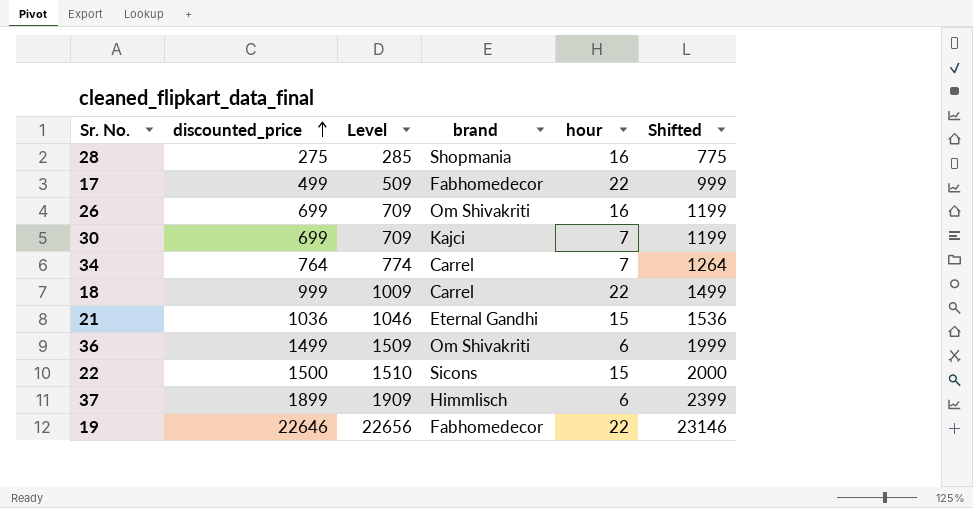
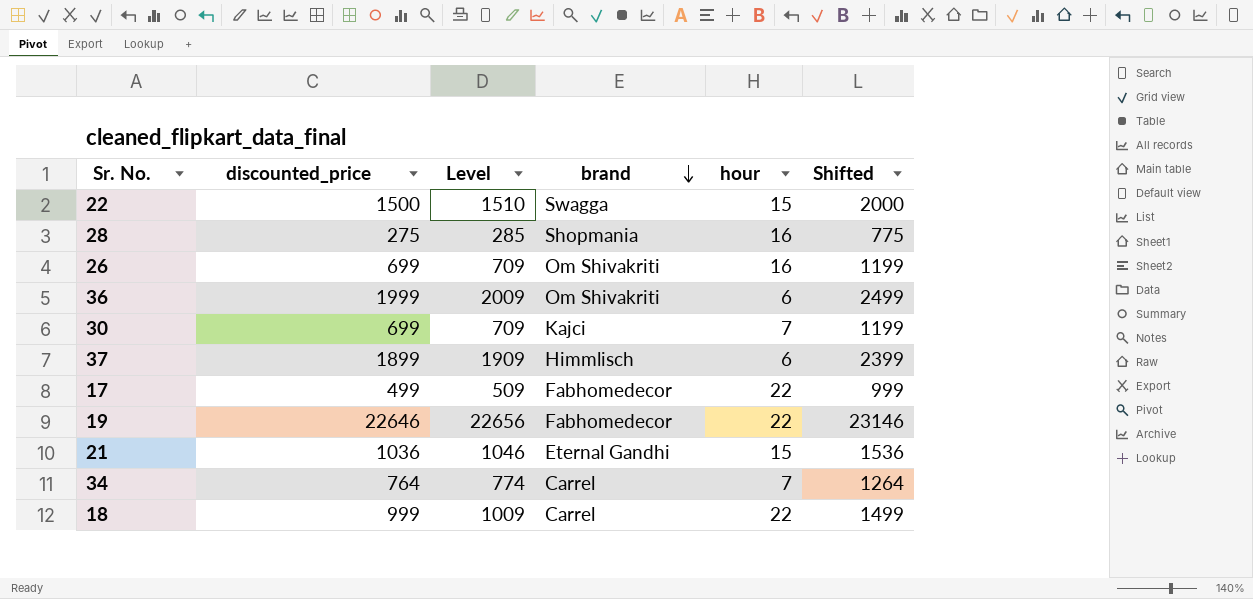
row order: discounted_price ascending -> brand descending
22 | brand: Sicons -> Swagga
36 | discounted_price: 1499 -> 1999
36 | Level: 1509 -> 2009
36 | Shifted: 1999 -> 2499

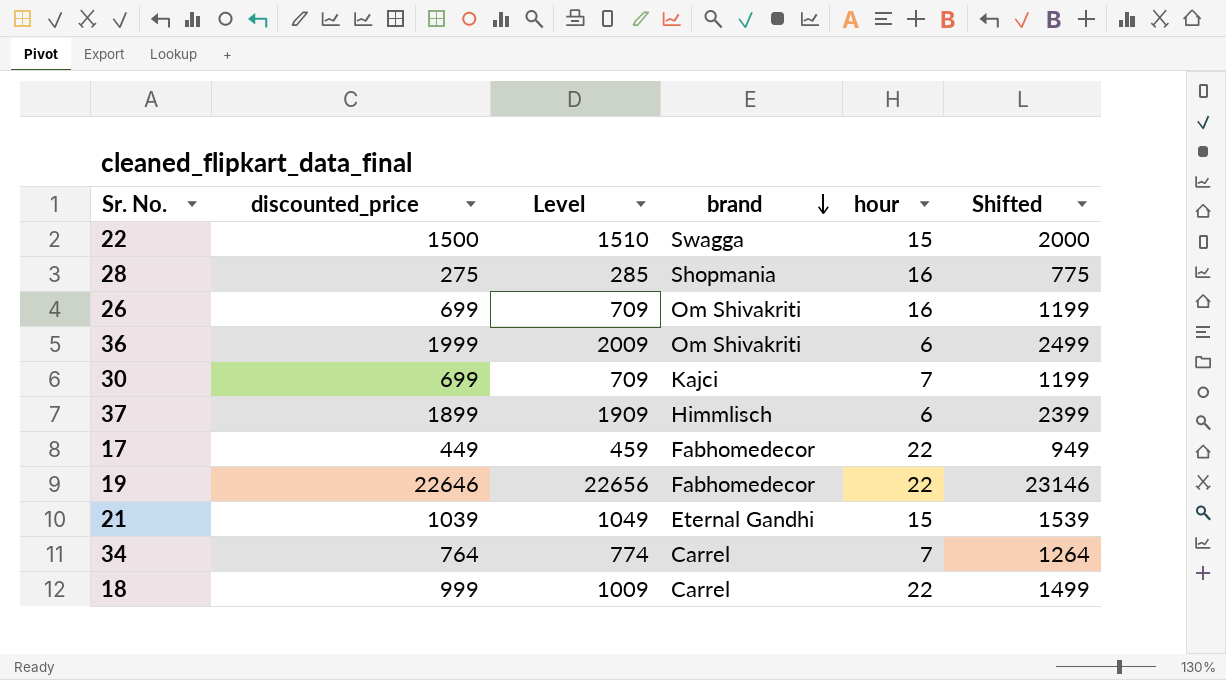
17 | discounted_price: 499 -> 449
17 | Level: 509 -> 459
17 | Shifted: 999 -> 949
21 | discounted_price: 1036 -> 1039
21 | Level: 1046 -> 1049
21 | Shifted: 1536 -> 1539

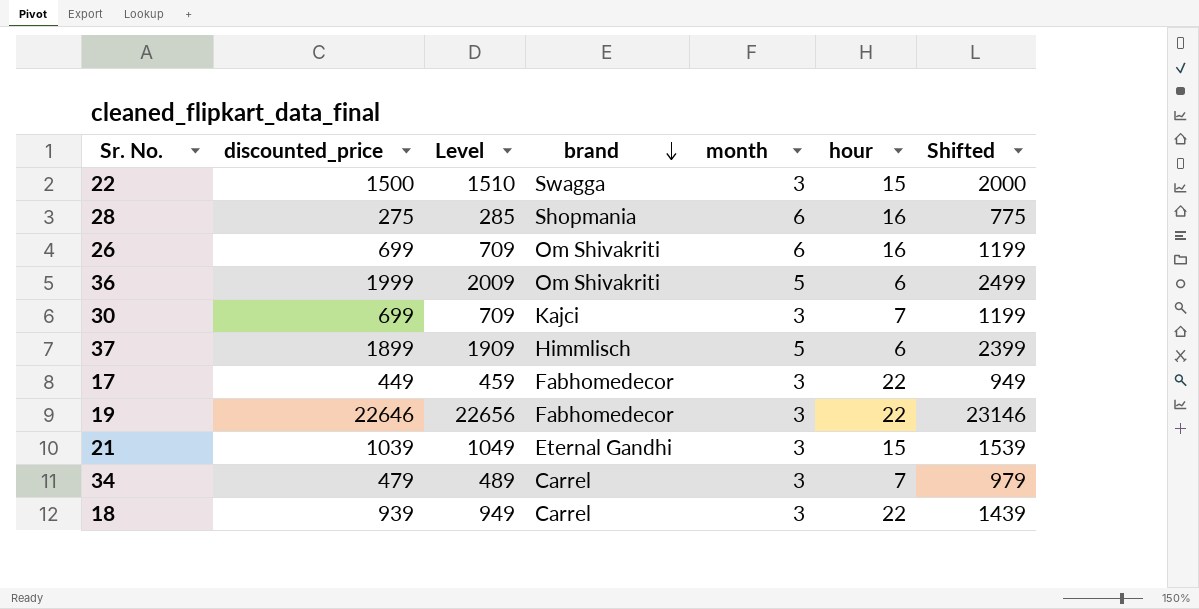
column month | position: none -> 5
34 | discounted_price: 764 -> 479
34 | Level: 774 -> 489
34 | Shifted: 1264 -> 979
18 | discounted_price: 999 -> 939
18 | Level: 1009 -> 949
18 | Shifted: 1499 -> 1439

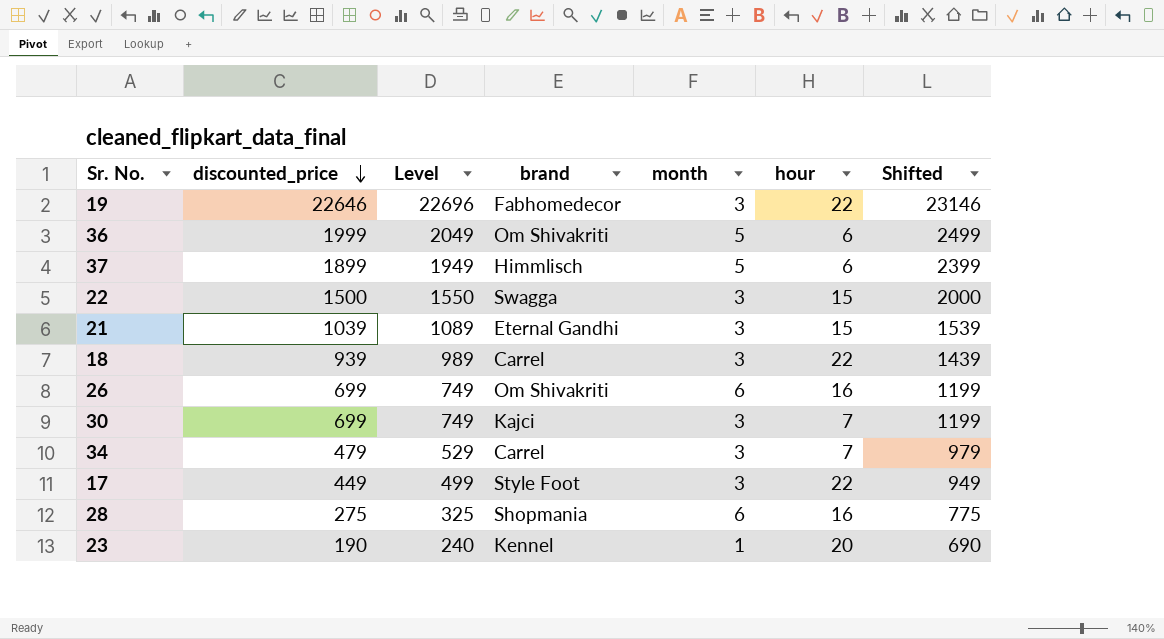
row order: brand descending -> discounted_price descending
column Level | formula: [discounted_price] + 10 -> [discounted_price] + 50
17 | brand: Fabhomedecor -> Style Foot
row 23: none -> 190 | 240 | Kennel | 1 | 20 | 690

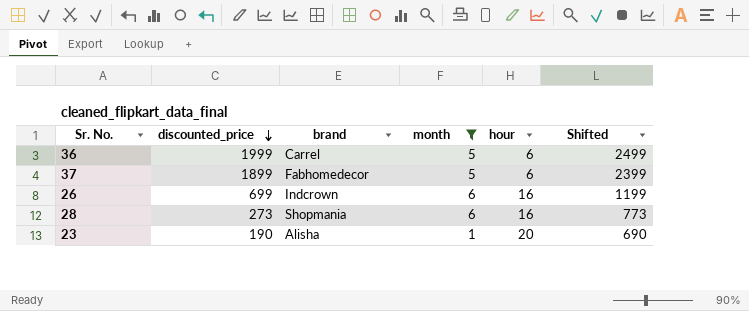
filter: none -> month != 3
column Level | formula: [discounted_price] + 50 -> none
36 | brand: Om Shivakriti -> Carrel
37 | brand: Himmlisch -> Fabhomedecor
26 | brand: Om Shivakriti -> Indcrown
28 | discounted_price: 275 -> 273
28 | Shifted: 775 -> 773
23 | brand: Kennel -> Alisha

